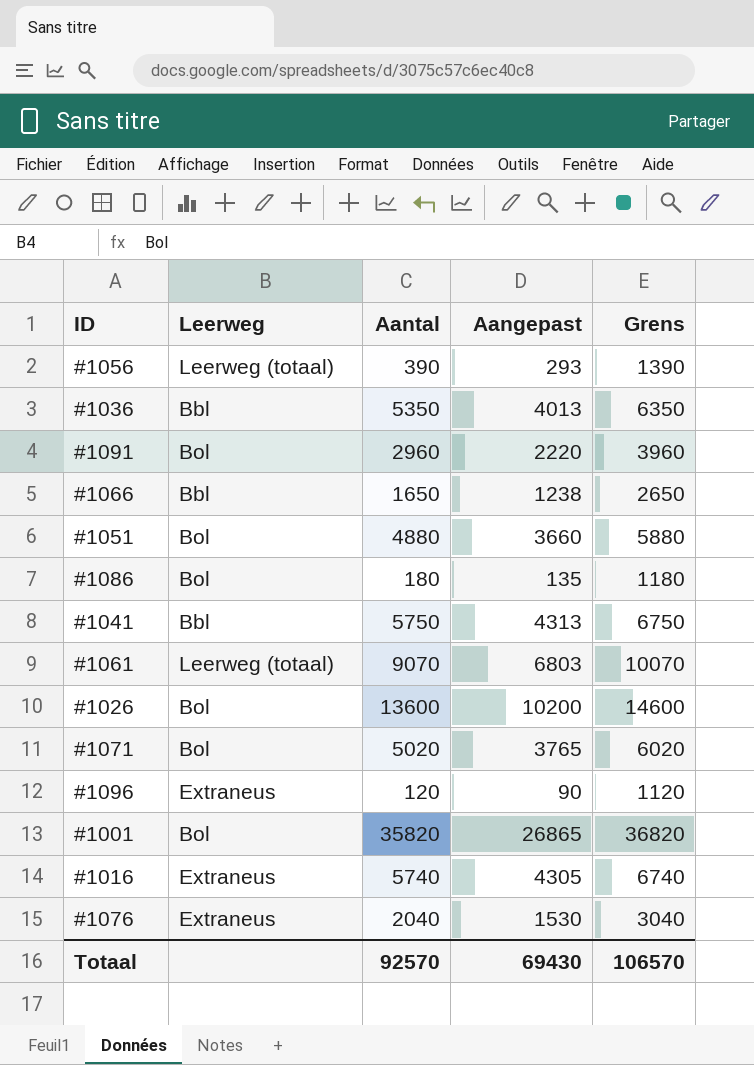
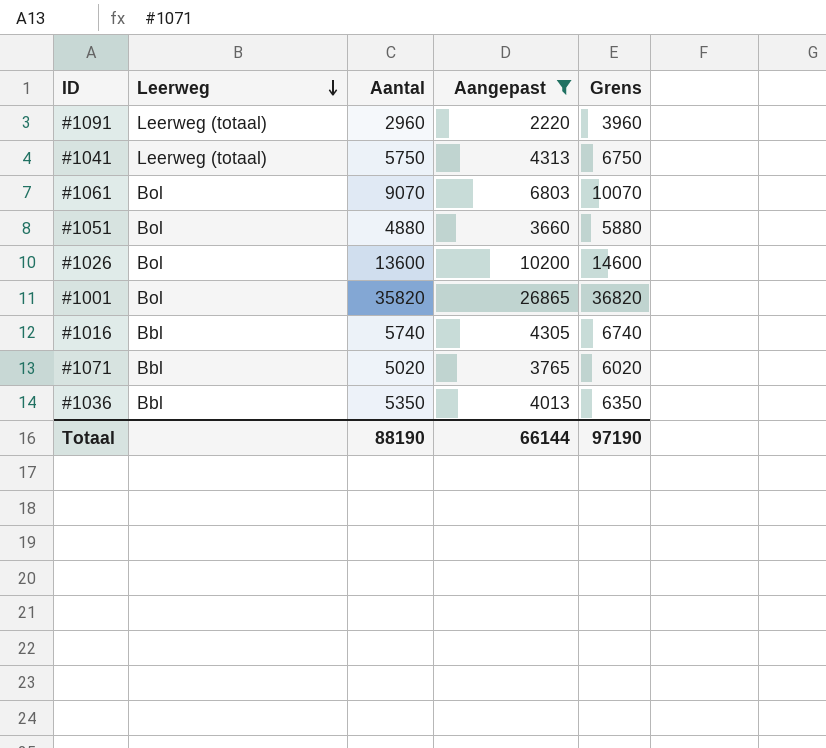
filter: none -> Aangepast >= 2220
row order: none -> Leerweg descending
#1091 | Leerweg: Bol -> Leerweg (totaal)
#1041 | Leerweg: Bbl -> Leerweg (totaal)
#1061 | Leerweg: Leerweg (totaal) -> Bol
#1016 | Leerweg: Extraneus -> Bbl
#1071 | Leerweg: Bol -> Bbl
Totaal | Aantal: 92570 -> 88190
Totaal | Aangepast: 69430 -> 66144
Totaal | Grens: 106570 -> 97190

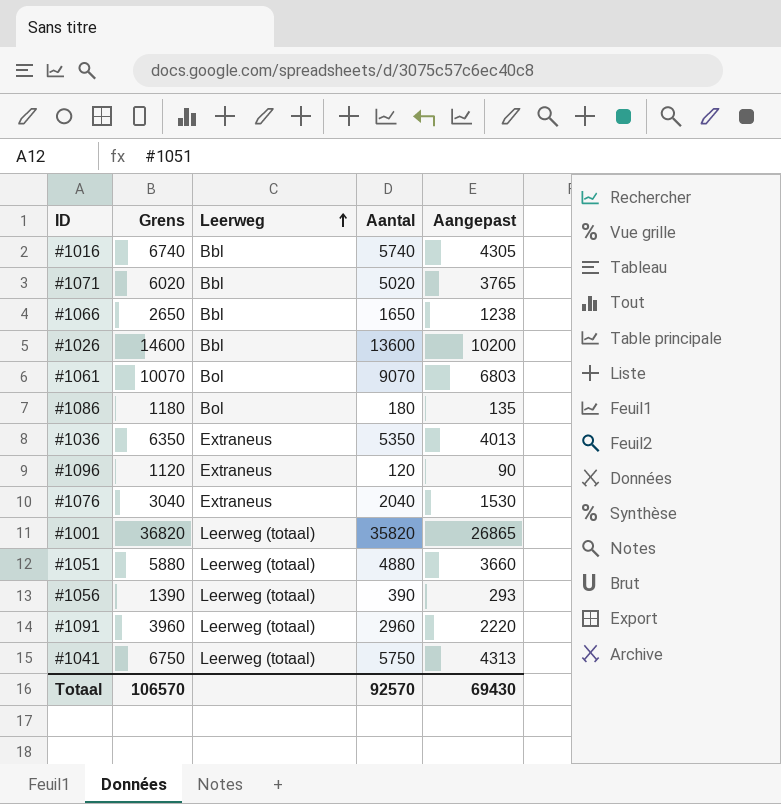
filter: Aangepast >= 2220 -> none
row order: Leerweg descending -> Leerweg ascending
column Grens | position: 5 -> 2
#1026 | Leerweg: Bol -> Bbl
#1036 | Leerweg: Bbl -> Extraneus
#1001 | Leerweg: Bol -> Leerweg (totaal)
#1051 | Leerweg: Bol -> Leerweg (totaal)
Totaal | Grens: 97190 -> 106570
Totaal | Aantal: 88190 -> 92570
Totaal | Aangepast: 66144 -> 69430

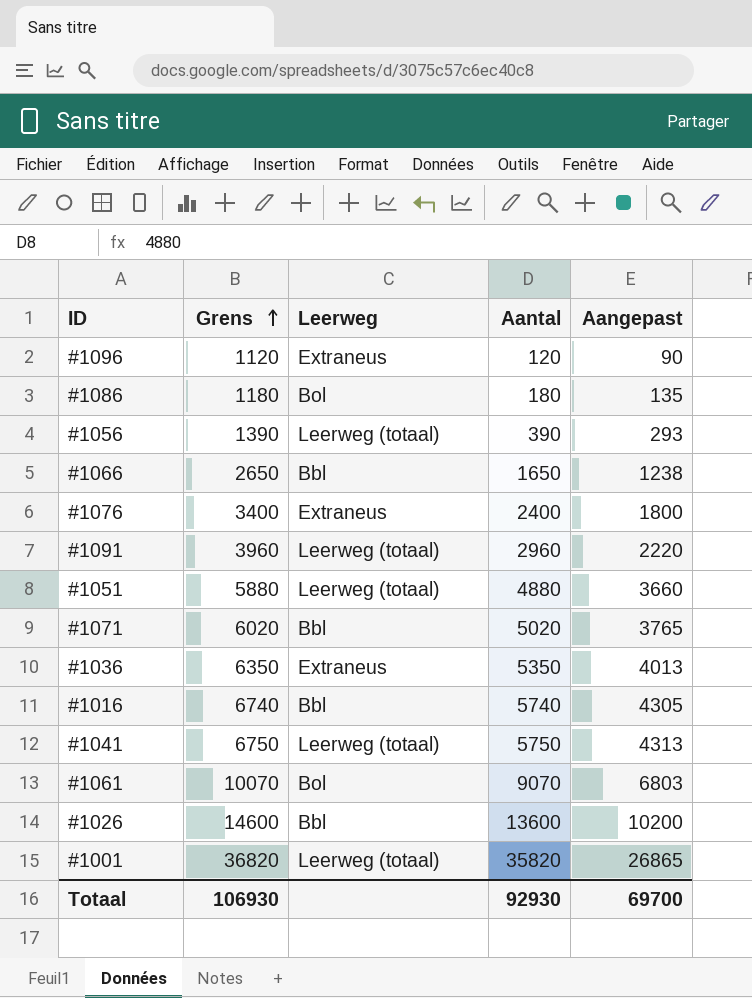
row order: Leerweg ascending -> Grens ascending
#1076 | Grens: 3040 -> 3400
#1076 | Aantal: 2040 -> 2400
#1076 | Aangepast: 1530 -> 1800
Totaal | Grens: 106570 -> 106930
Totaal | Aantal: 92570 -> 92930
Totaal | Aangepast: 69430 -> 69700

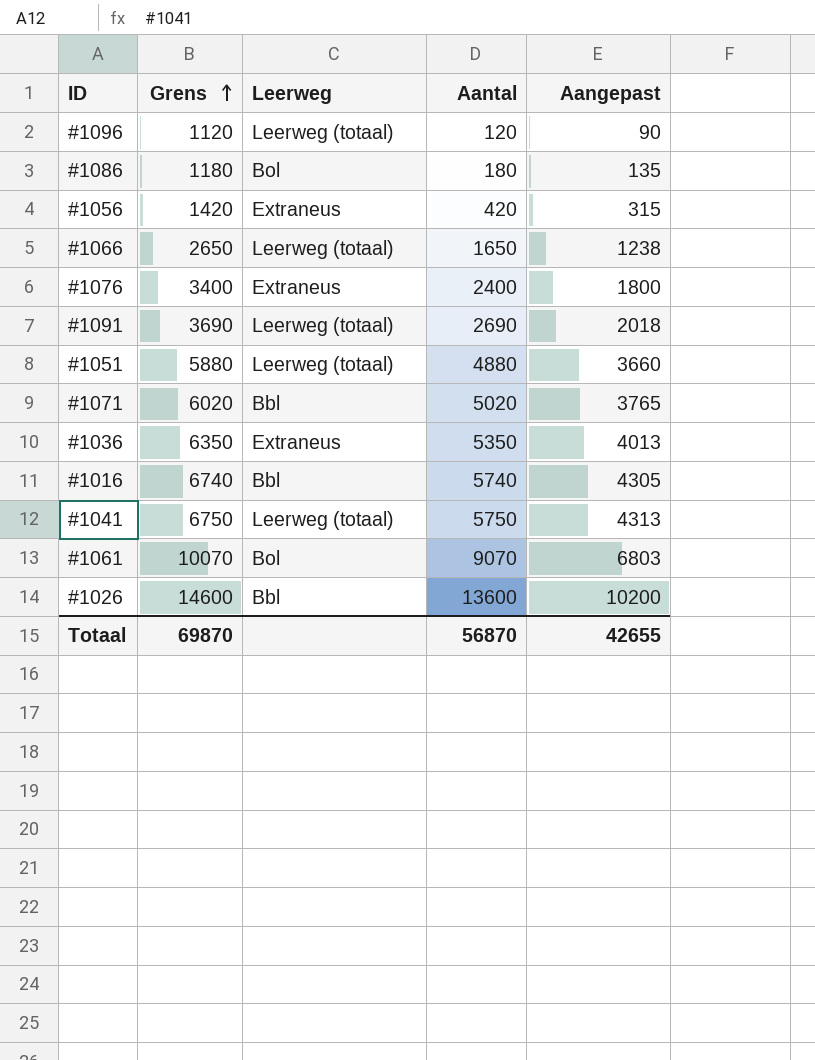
row #1001: 36820 | Leerweg (totaal) | 35820 | 26865 -> none
#1096 | Leerweg: Extraneus -> Leerweg (totaal)
#1056 | Grens: 1390 -> 1420
#1056 | Leerweg: Leerweg (totaal) -> Extraneus
#1056 | Aantal: 390 -> 420
#1056 | Aangepast: 293 -> 315
#1066 | Leerweg: Bbl -> Leerweg (totaal)
#1091 | Grens: 3960 -> 3690
#1091 | Aantal: 2960 -> 2690
#1091 | Aangepast: 2220 -> 2018
Totaal | Grens: 106930 -> 69870
Totaal | Aantal: 92930 -> 56870
Totaal | Aangepast: 69700 -> 42655

